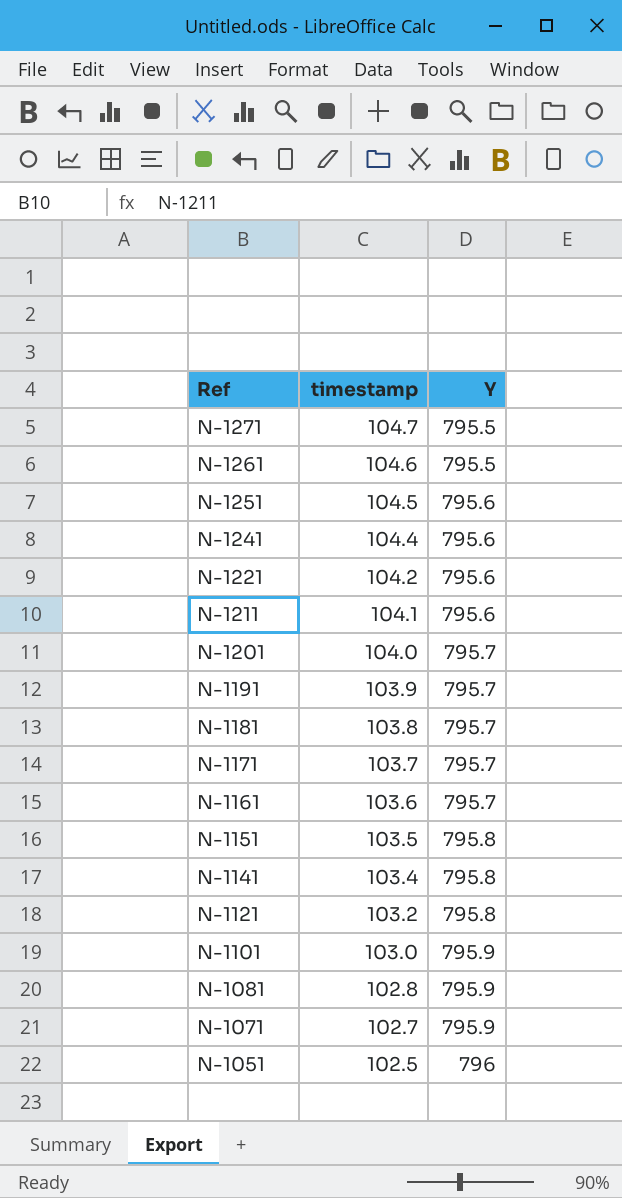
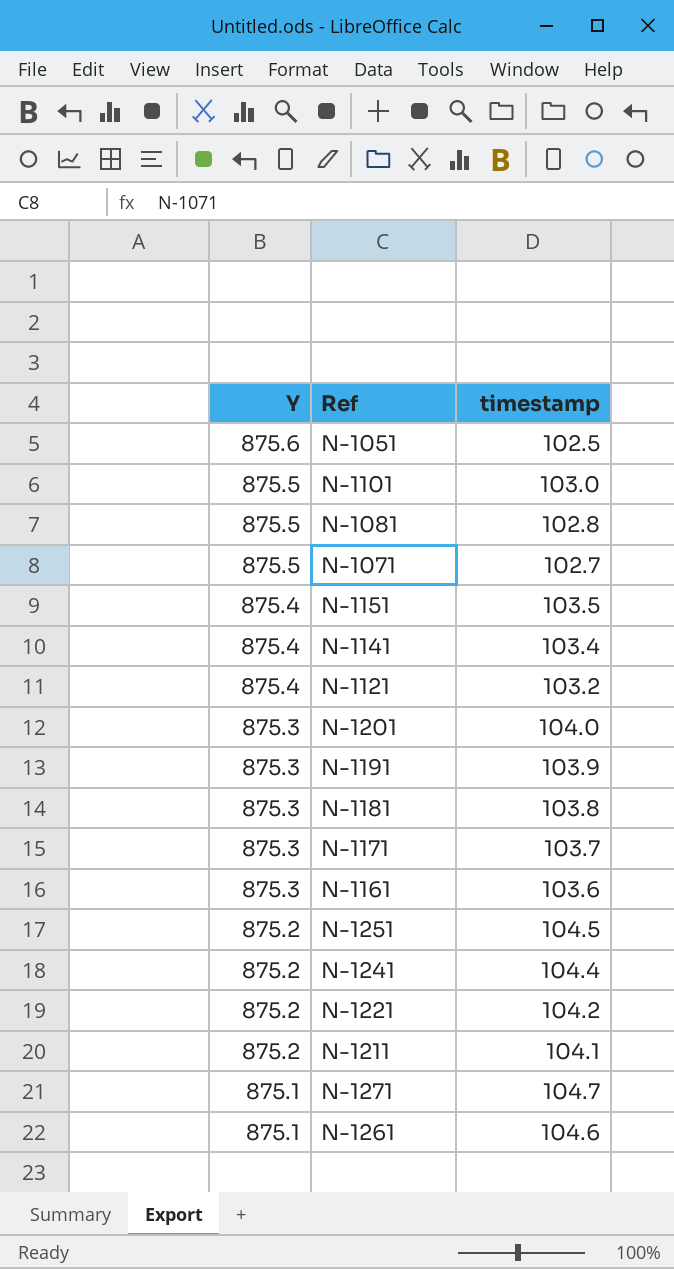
row order: Ref descending -> Y descending
column Y | position: 3 -> 1
N-1051 | Y: 796 -> 875.6
N-1101 | Y: 795.9 -> 875.5
N-1081 | Y: 795.9 -> 875.5
N-1071 | Y: 795.9 -> 875.5
N-1151 | Y: 795.8 -> 875.4
N-1141 | Y: 795.8 -> 875.4
N-1121 | Y: 795.8 -> 875.4
N-1201 | Y: 795.7 -> 875.3
N-1191 | Y: 795.7 -> 875.3
N-1181 | Y: 795.7 -> 875.3
N-1171 | Y: 795.7 -> 875.3
N-1161 | Y: 795.7 -> 875.3
N-1251 | Y: 795.6 -> 875.2
N-1241 | Y: 795.6 -> 875.2
N-1221 | Y: 795.6 -> 875.2
N-1211 | Y: 795.6 -> 875.2
N-1271 | Y: 795.5 -> 875.1
N-1261 | Y: 795.5 -> 875.1

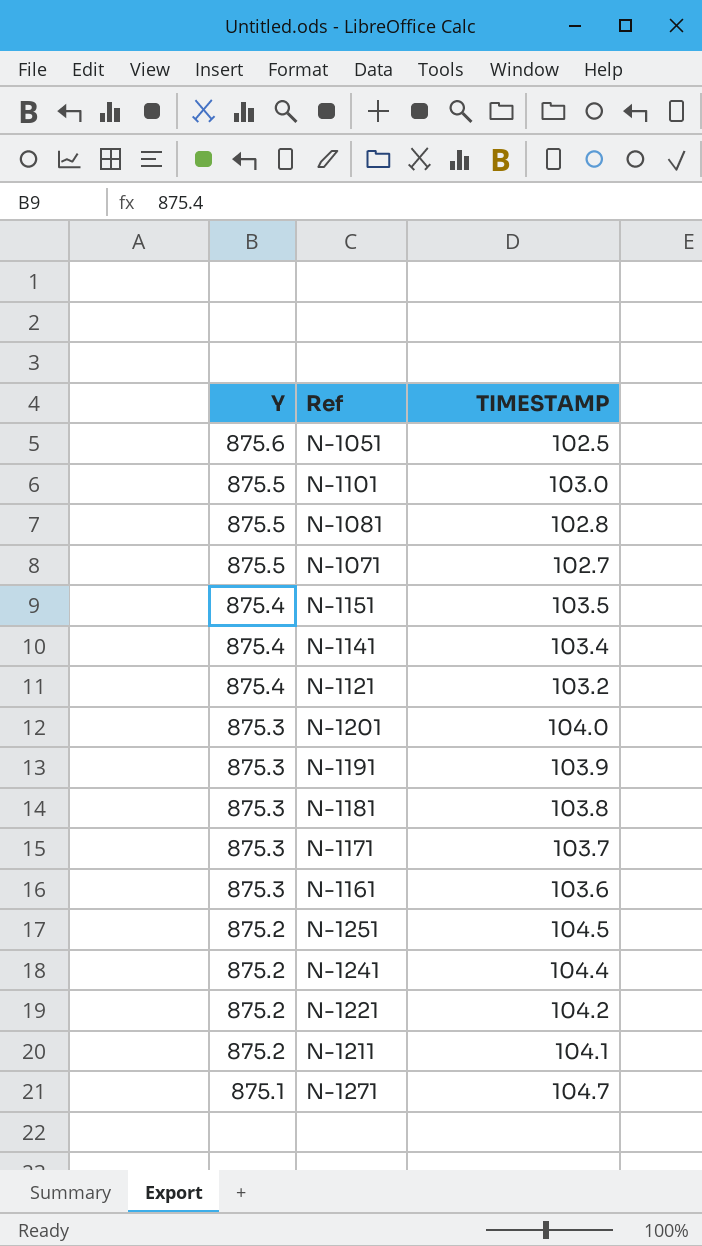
column name: timestamp -> TIMESTAMP
row N-1261: 875.1 | 104.6 -> none

